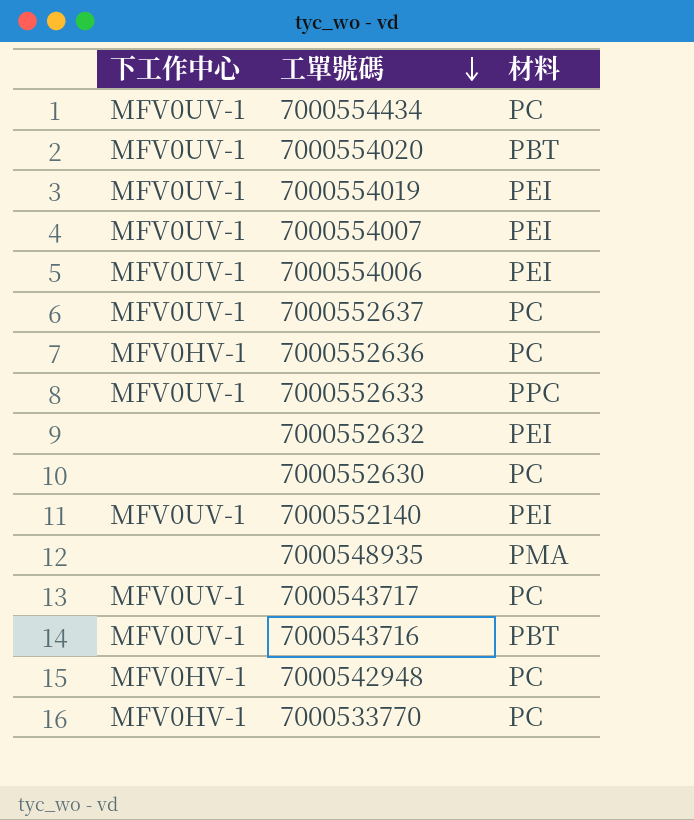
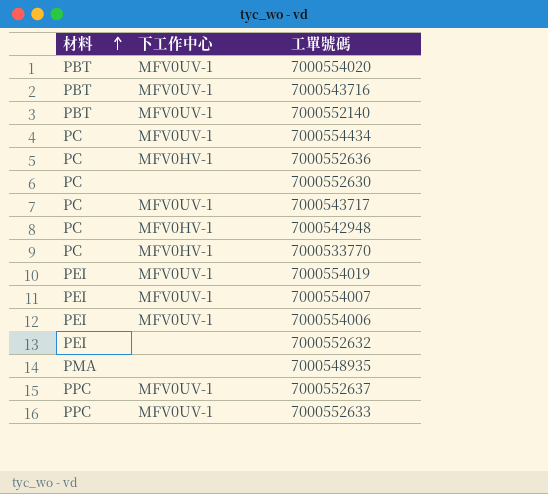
row order: 工單號碼 descending -> 材料 ascending
column 材料 | position: 3 -> 1
7000552140 | 材料: PEI -> PBT
7000552637 | 材料: PC -> PPC

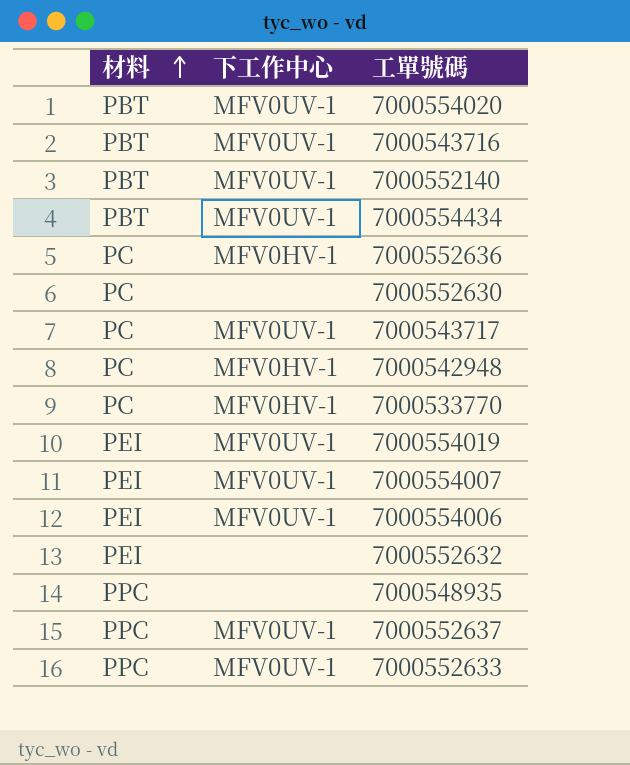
7000554434 | 材料: PC -> PBT
7000548935 | 材料: PMA -> PPC

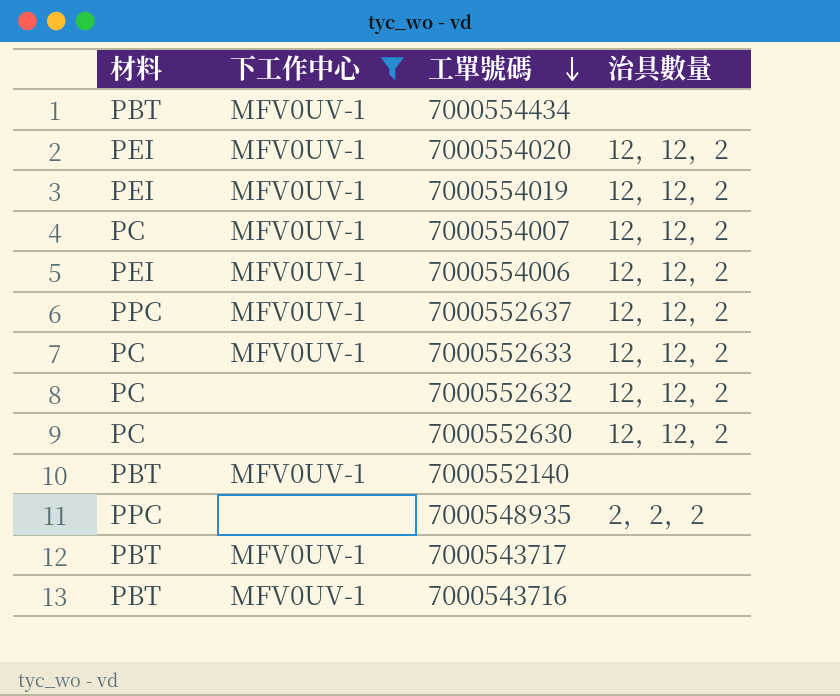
filter: none -> 下工作中心 != MFV0HV-1
row order: 材料 ascending -> 工單號碼 descending
column 治具數量 | position: none -> 4
7000554020 | 材料: PBT -> PEI
7000554007 | 材料: PEI -> PC
7000552633 | 材料: PPC -> PC
7000552632 | 材料: PEI -> PC
7000543717 | 材料: PC -> PBT

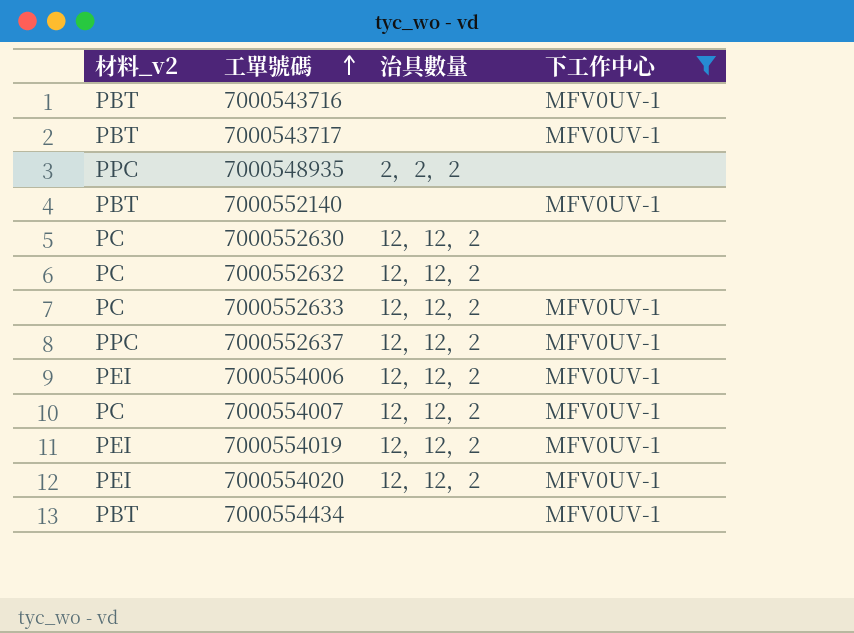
row order: 工單號碼 descending -> 工單號碼 ascending
column name: 材料 -> 材料_v2
column 下工作中心 | position: 2 -> 4

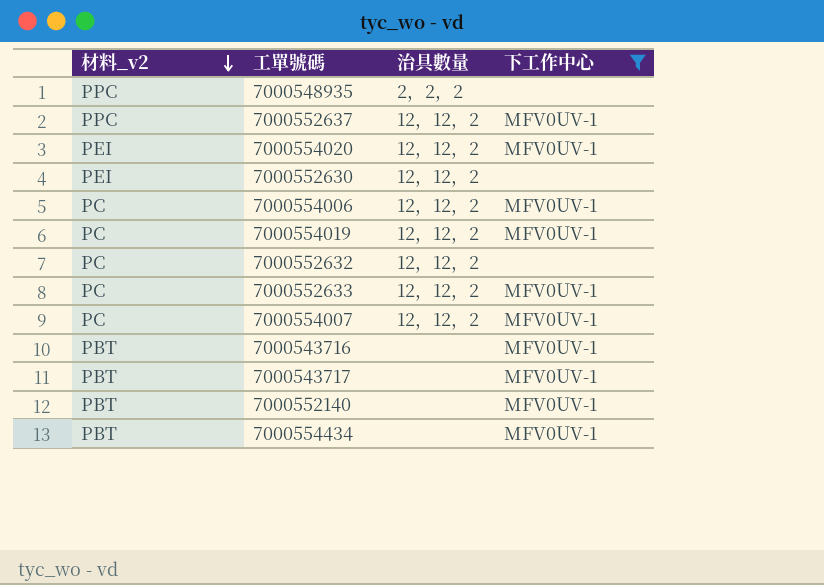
row order: 工單號碼 ascending -> 材料_v2 descending
7000552630 | 材料_v2: PC -> PEI
7000554006 | 材料_v2: PEI -> PC
7000554019 | 材料_v2: PEI -> PC

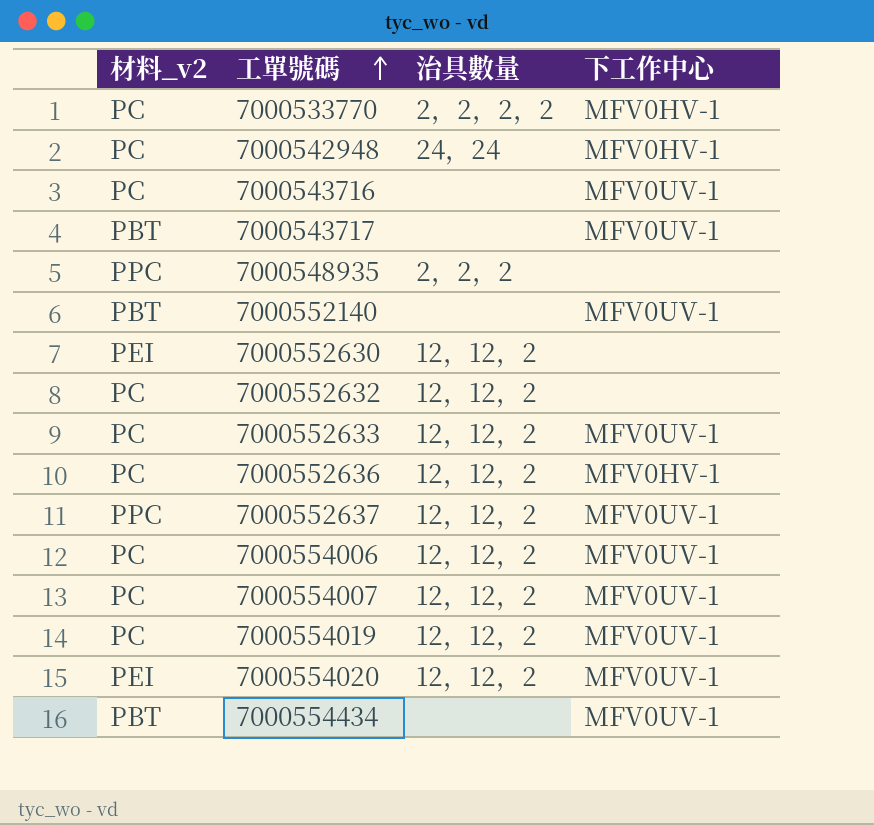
filter: 下工作中心 != MFV0HV-1 -> none
row order: 材料_v2 descending -> 工單號碼 ascending
7000543716 | 材料_v2: PBT -> PC

